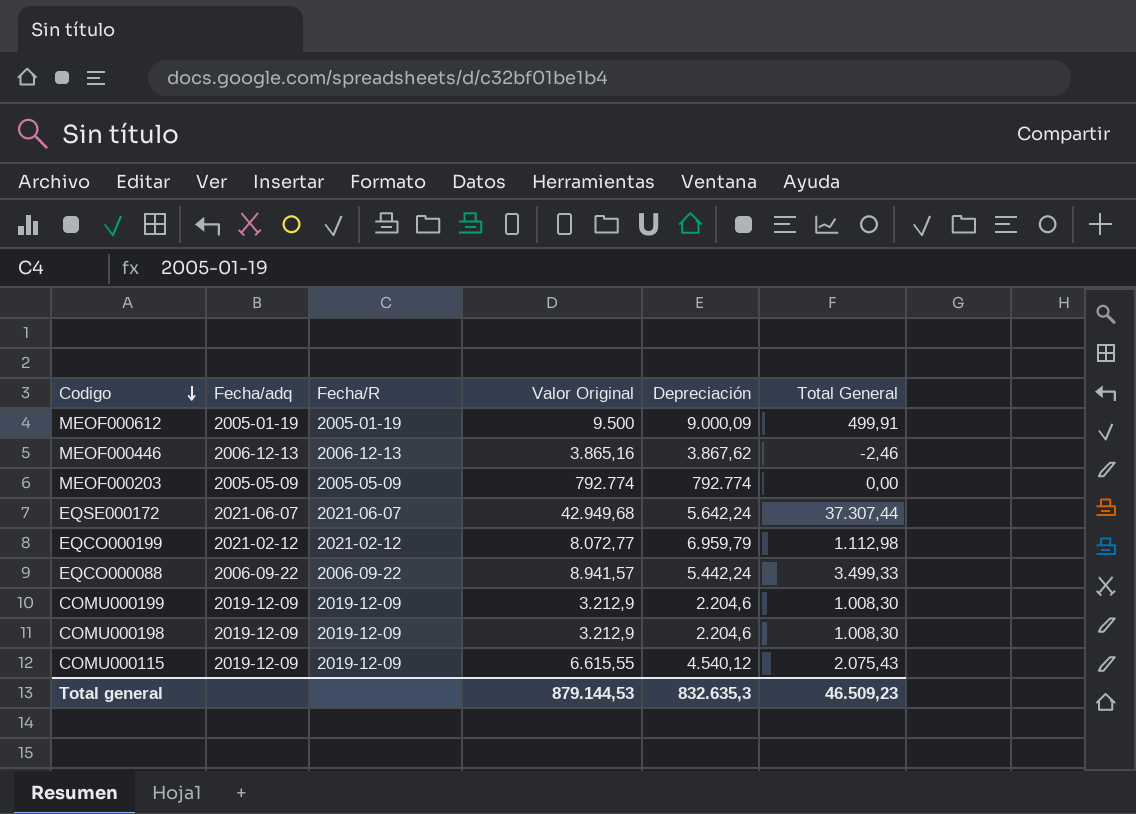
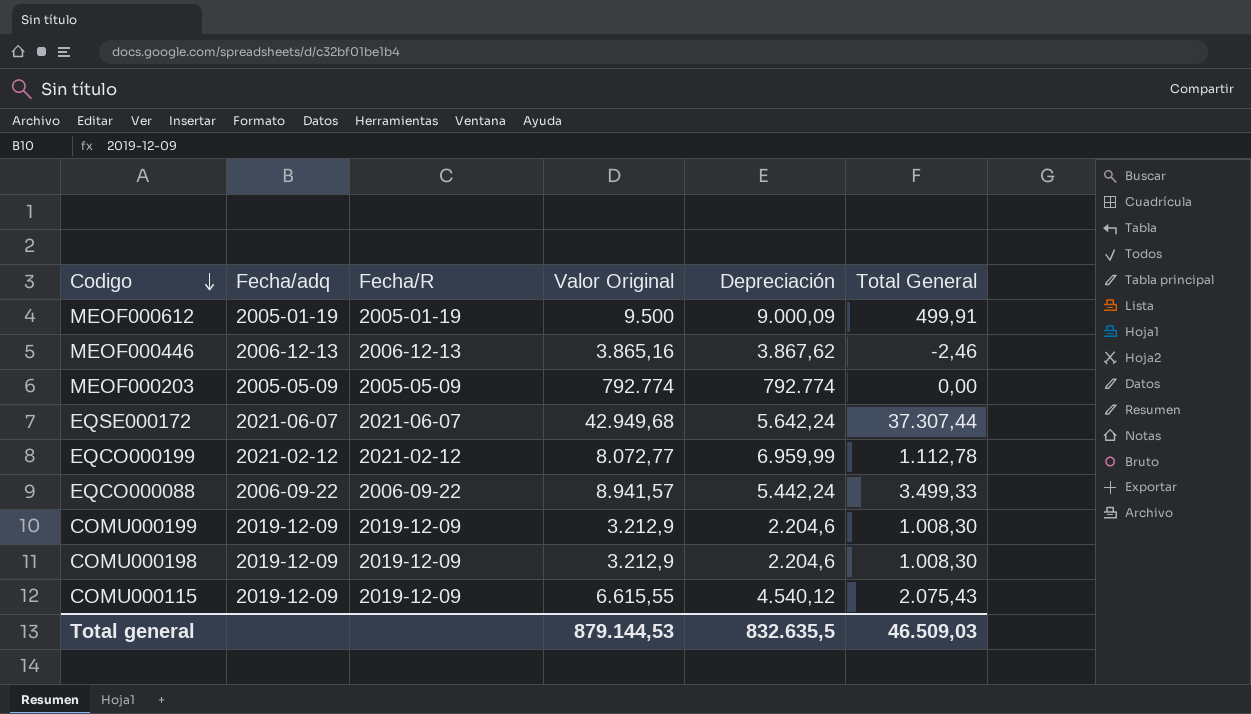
EQCO000199 | Depreciación: 6.959,79 -> 6.959,99
EQCO000199 | Total General: 1.112,98 -> 1.112,78
Total general | Depreciación: 832.635,3 -> 832.635,5
Total general | Total General: 46.509,23 -> 46.509,03

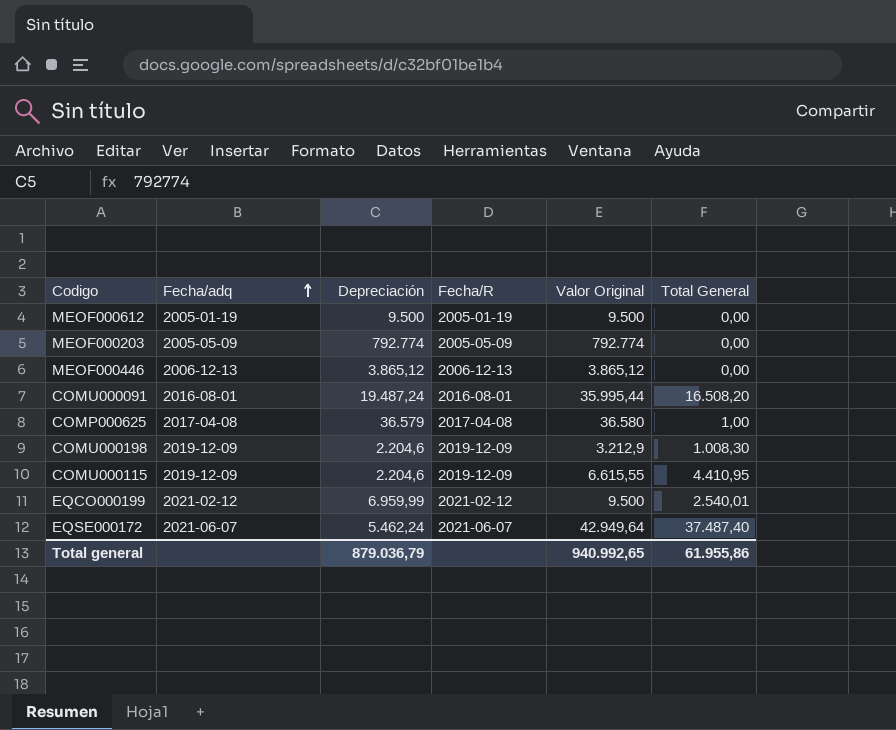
row order: Codigo descending -> Fecha/adq ascending
column Depreciación | position: 5 -> 3
row EQCO000088: 2006-09-22 | 2006-09-22 | 8.941,57 | 5.442,24 | 3.499,33 -> none
row COMU000199: 2019-12-09 | 2019-12-09 | 3.212,9 | 2.204,6 | 1.008,30 -> none
MEOF000612 | Depreciación: 9.000,09 -> 9.500
MEOF000612 | Total General: 499,91 -> 0,00
MEOF000446 | Depreciación: 3.867,62 -> 3.865,12
MEOF000446 | Valor Original: 3.865,16 -> 3.865,12
MEOF000446 | Total General: -2,46 -> 0,00
row COMU000091: none -> 2016-08-01 | 19.487,24 | 2016-08-01 | 35.995,44 | 16.508,20
row COMP000625: none -> 2017-04-08 | 36.579 | 2017-04-08 | 36.580 | 1,00
COMU000115 | Depreciación: 4.540,12 -> 2.204,6
COMU000115 | Total General: 2.075,43 -> 4.410,95
EQCO000199 | Valor Original: 8.072,77 -> 9.500
EQCO000199 | Total General: 1.112,78 -> 2.540,01
EQSE000172 | Depreciación: 5.642,24 -> 5.462,24
EQSE000172 | Valor Original: 42.949,68 -> 42.949,64
EQSE000172 | Total General: 37.307,44 -> 37.487,40
Total general | Depreciación: 832.635,5 -> 879.036,79
Total general | Valor Original: 879.144,53 -> 940.992,65
Total general | Total General: 46.509,03 -> 61.955,86

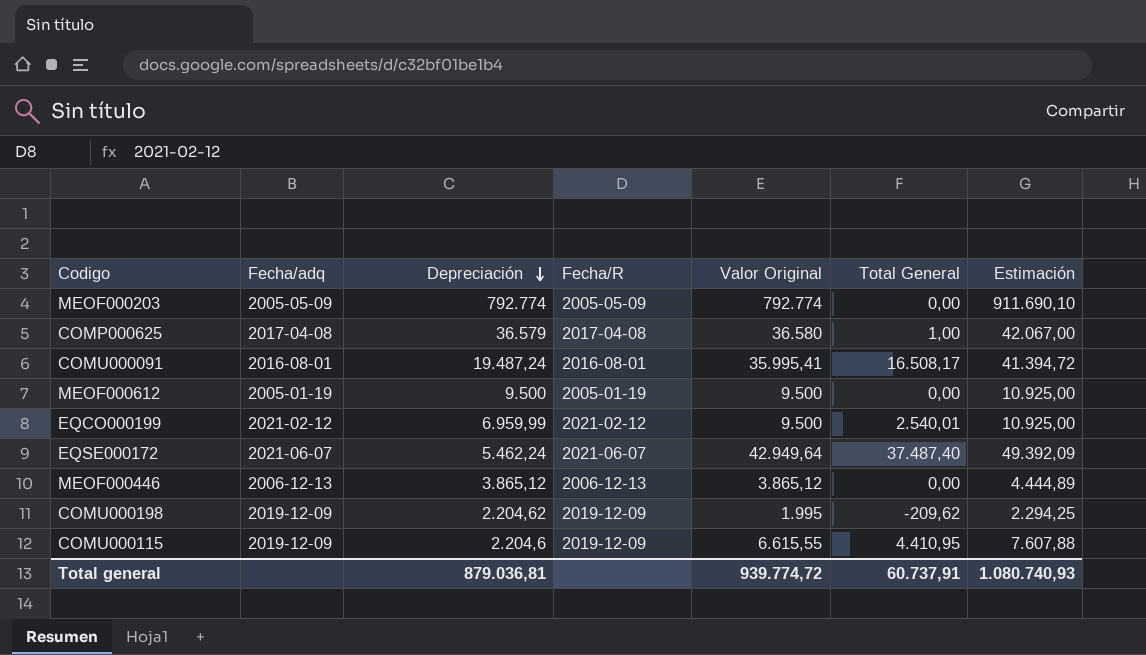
row order: Fecha/adq ascending -> Depreciación descending
column Estimación | formula: none -> [Valor Original] * 1,15
COMU000091 | Valor Original: 35.995,44 -> 35.995,41
COMU000091 | Total General: 16.508,20 -> 16.508,17
COMU000198 | Depreciación: 2.204,6 -> 2.204,62
COMU000198 | Valor Original: 3.212,9 -> 1.995
COMU000198 | Total General: 1.008,30 -> -209,62
Total general | Depreciación: 879.036,79 -> 879.036,81
Total general | Valor Original: 940.992,65 -> 939.774,72
Total general | Total General: 61.955,86 -> 60.737,91

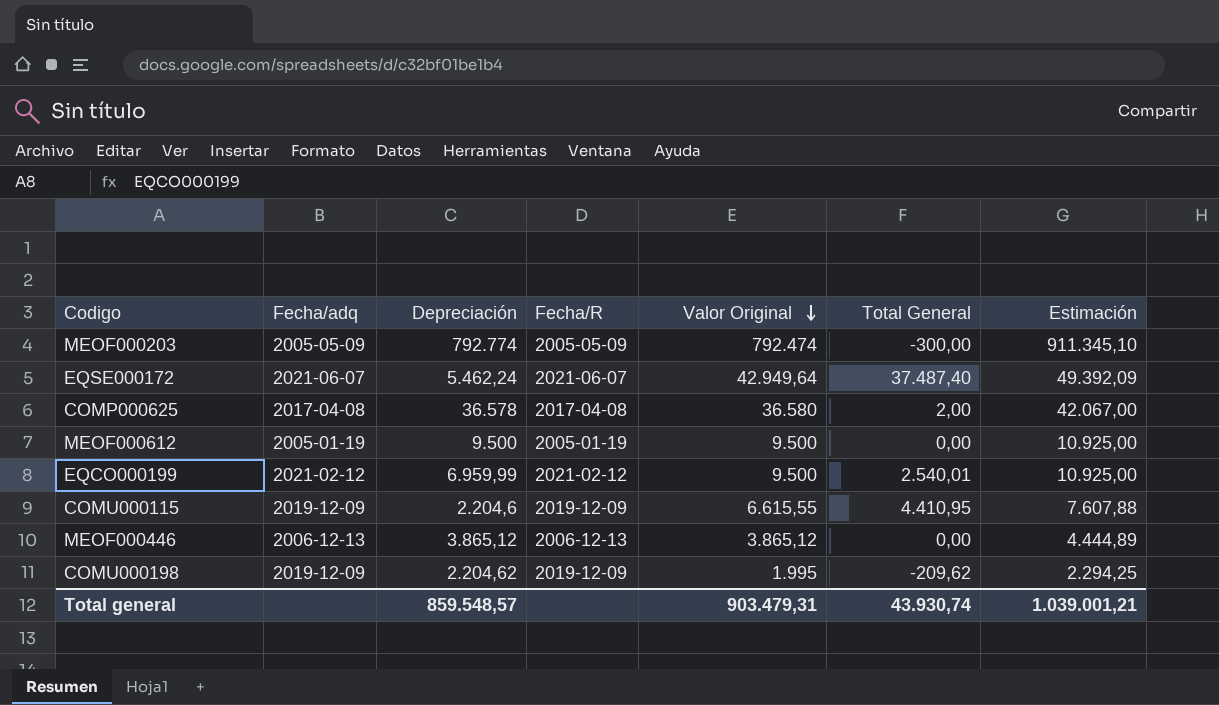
row order: Depreciación descending -> Valor Original descending
row COMU000091: 2016-08-01 | 19.487,24 | 2016-08-01 | 35.995,41 | 16.508,17 | 41.394,72 -> none
MEOF000203 | Valor Original: 792.774 -> 792.474
MEOF000203 | Total General: 0,00 -> -300,00
MEOF000203 | Estimación: 911.690,10 -> 911.345,10
COMP000625 | Depreciación: 36.579 -> 36.578
COMP000625 | Total General: 1,00 -> 2,00
Total general | Depreciación: 879.036,81 -> 859.548,57
Total general | Valor Original: 939.774,72 -> 903.479,31
Total general | Total General: 60.737,91 -> 43.930,74
Total general | Estimación: 1.080.740,93 -> 1.039.001,21

